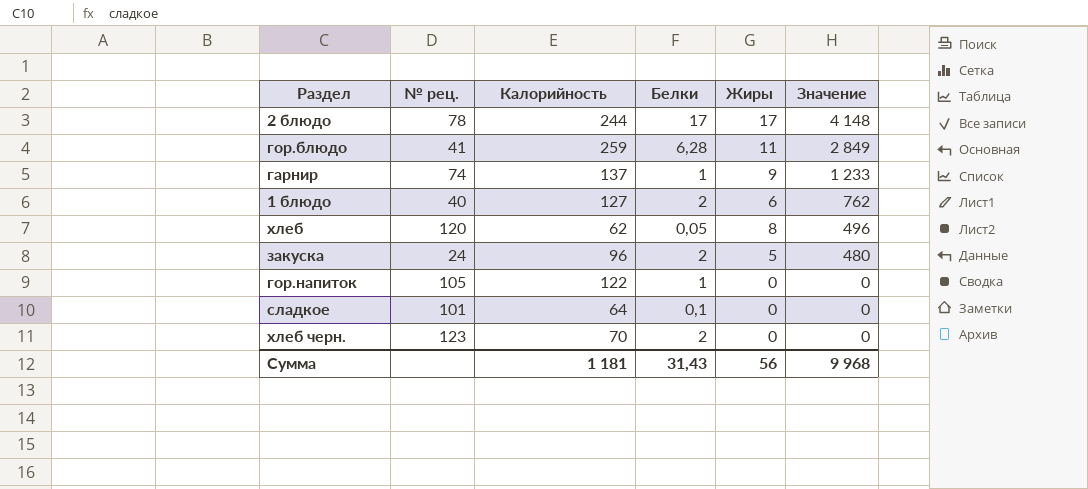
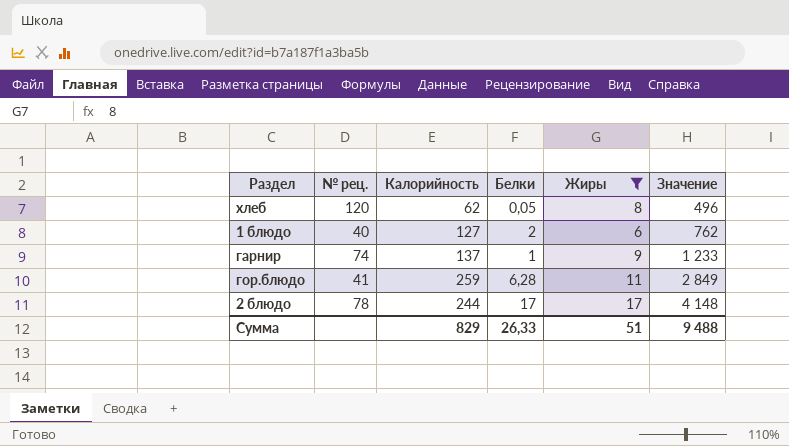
filter: none -> Жиры >= 6
row order: Значение descending -> Значение ascending
Сумма | Калорийность: 1 181 -> 829
Сумма | Белки: 31,43 -> 26,33
Сумма | Жиры: 56 -> 51
Сумма | Значение: 9 968 -> 9 488

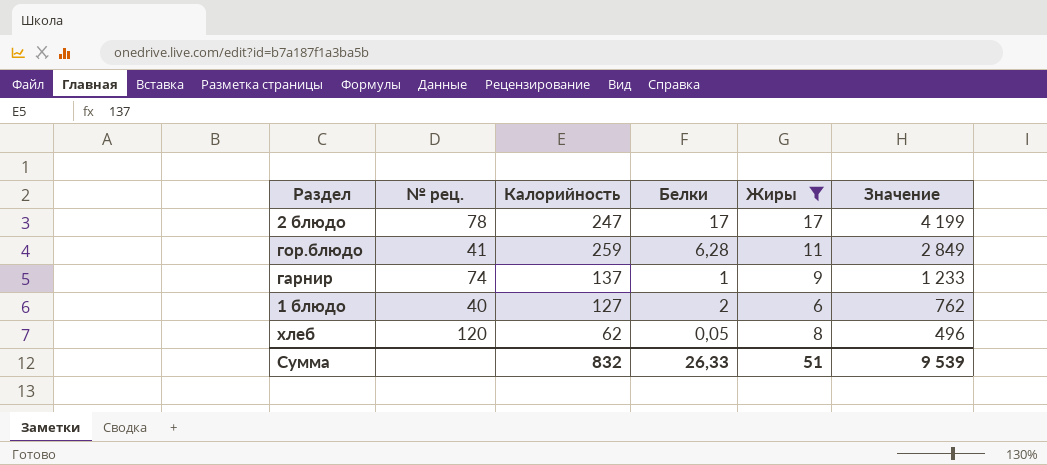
row order: Значение ascending -> Значение descending
2 блюдо | Калорийность: 244 -> 247
2 блюдо | Значение: 4 148 -> 4 199
Сумма | Калорийность: 829 -> 832
Сумма | Значение: 9 488 -> 9 539

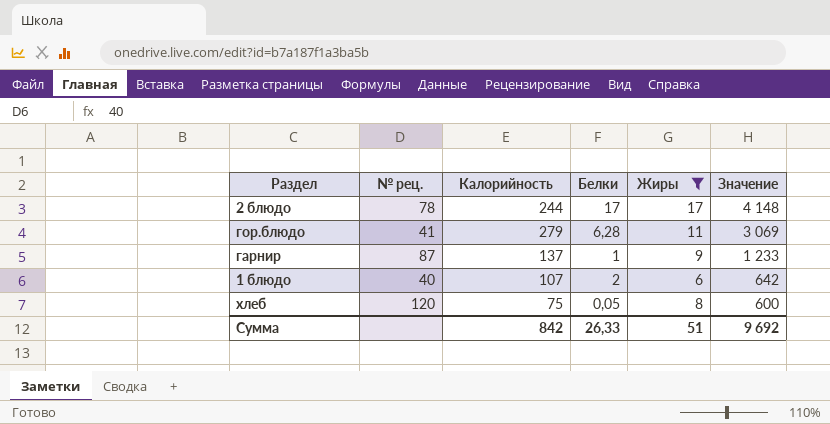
2 блюдо | Калорийность: 247 -> 244
2 блюдо | Значение: 4 199 -> 4 148
гор.блюдо | Калорийность: 259 -> 279
гор.блюдо | Значение: 2 849 -> 3 069
гарнир | № рец.: 74 -> 87
1 блюдо | Калорийность: 127 -> 107
1 блюдо | Значение: 762 -> 642
хлеб | Калорийность: 62 -> 75
хлеб | Значение: 496 -> 600
Сумма | Калорийность: 832 -> 842
Сумма | Значение: 9 539 -> 9 692

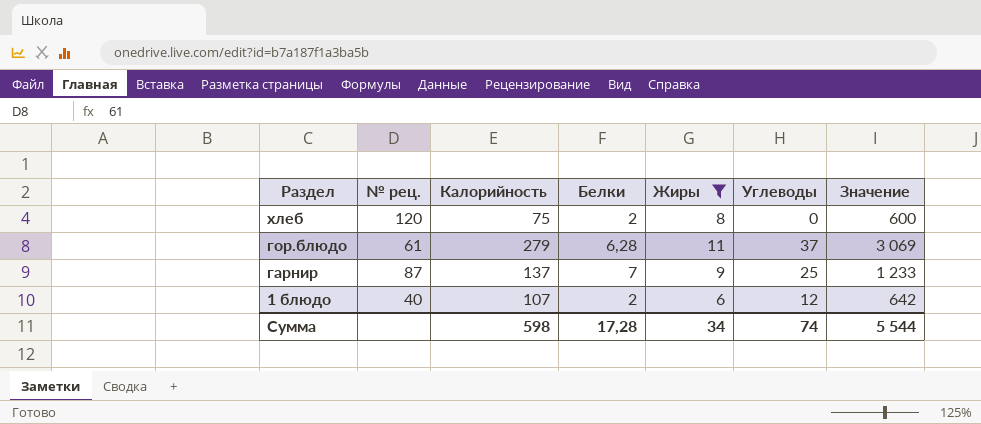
row order: Значение descending -> Раздел descending
column Углеводы | position: none -> 6
row 2 блюдо: 78 | 244 | 17 | 17 | 4 148 -> none
хлеб | Белки: 0,05 -> 2
гор.блюдо | № рец.: 41 -> 61
гарнир | Белки: 1 -> 7
Сумма | Калорийность: 842 -> 598
Сумма | Белки: 26,33 -> 17,28
Сумма | Жиры: 51 -> 34
Сумма | Значение: 9 692 -> 5 544

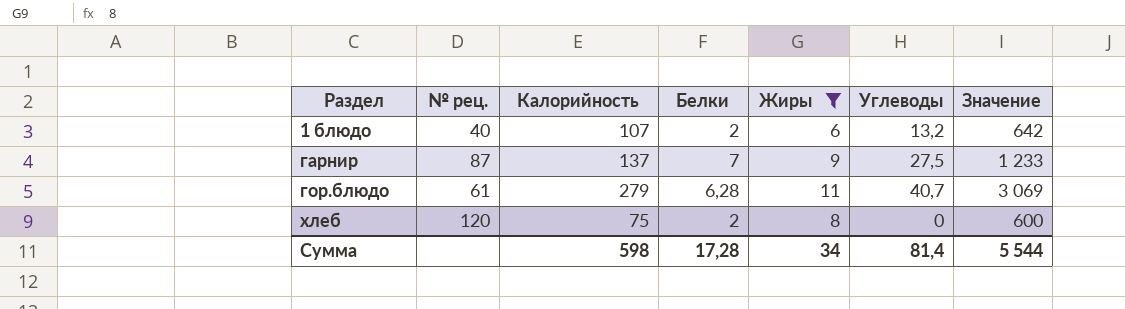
row order: Раздел descending -> Раздел ascending
1 блюдо | Углеводы: 12 -> 13,2
гарнир | Углеводы: 25 -> 27,5
гор.блюдо | Углеводы: 37 -> 40,7
Сумма | Углеводы: 74 -> 81,4

